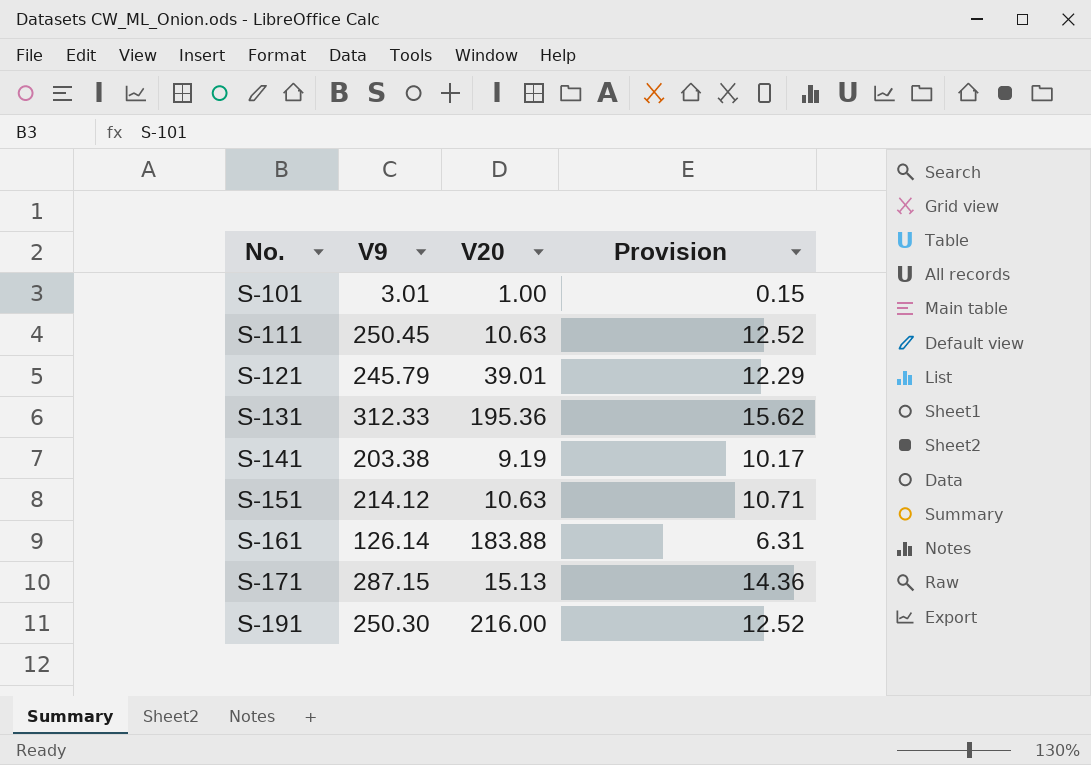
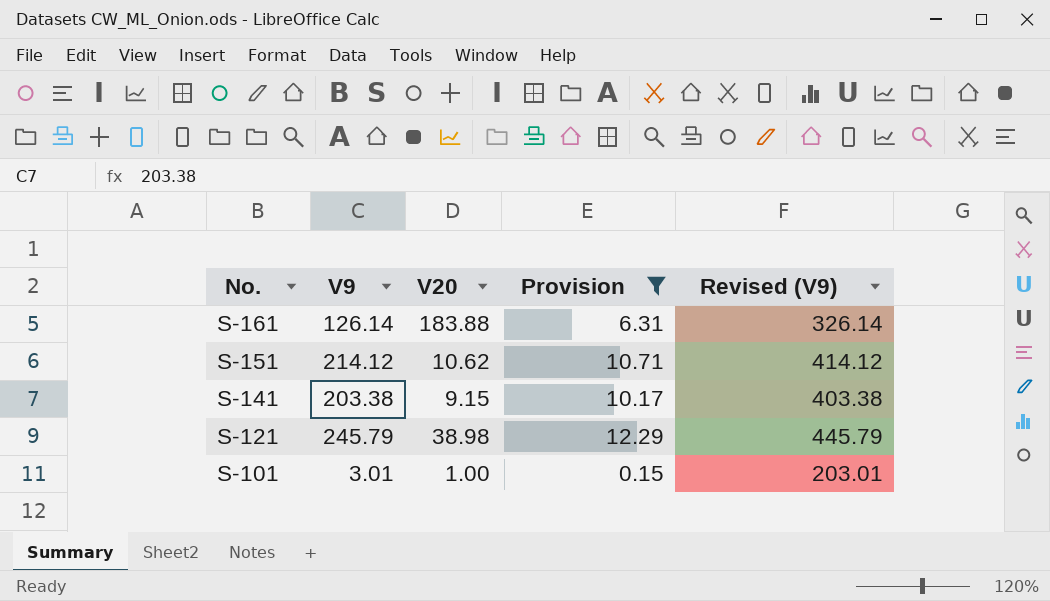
filter: none -> Provision <= 12.29
row order: No. ascending -> No. descending
column Revised (V9) | formula: none -> [V9] + 200
S-151 | V20: 10.63 -> 10.62
S-141 | V20: 9.19 -> 9.15
S-121 | V20: 39.01 -> 38.98

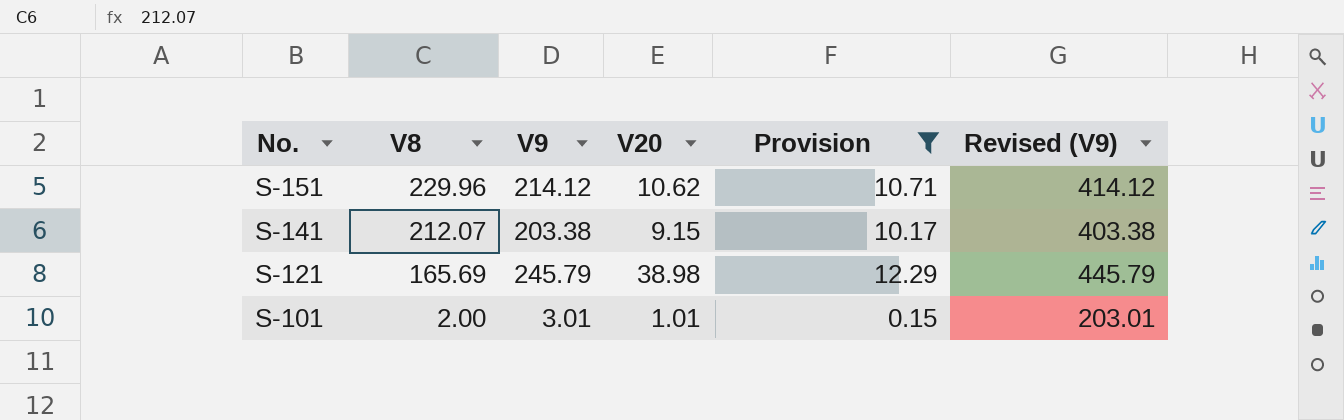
column V8 | position: none -> 2
row S-161: 126.14 | 183.88 | 6.31 | 326.14 -> none
S-101 | V20: 1.00 -> 1.01

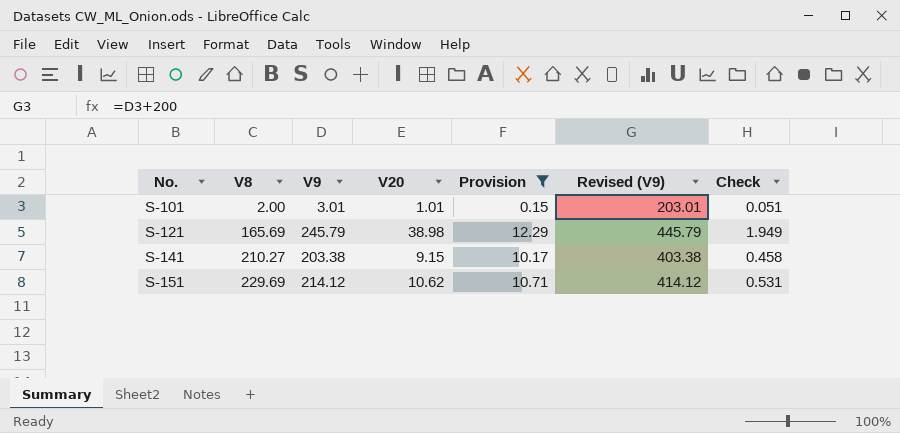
row order: No. descending -> No. ascending
column Check | formula: none -> [V20] * 0.05
S-141 | V8: 212.07 -> 210.27
S-151 | V8: 229.96 -> 229.69

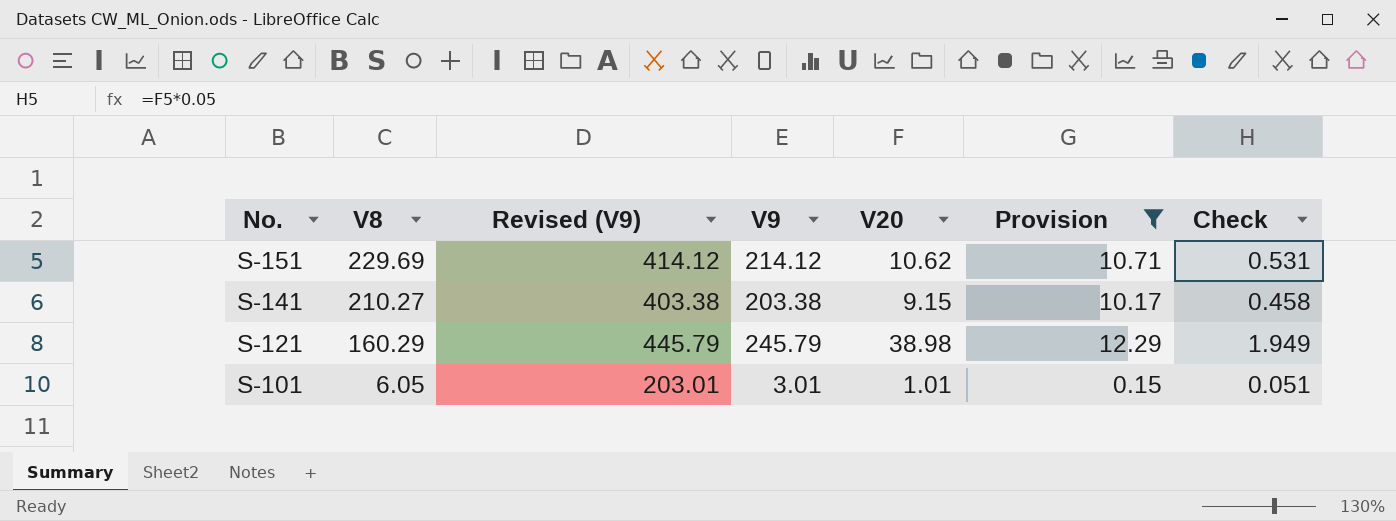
row order: No. ascending -> No. descending
column Revised (V9) | position: 6 -> 3
S-121 | V8: 165.69 -> 160.29
S-101 | V8: 2.00 -> 6.05

